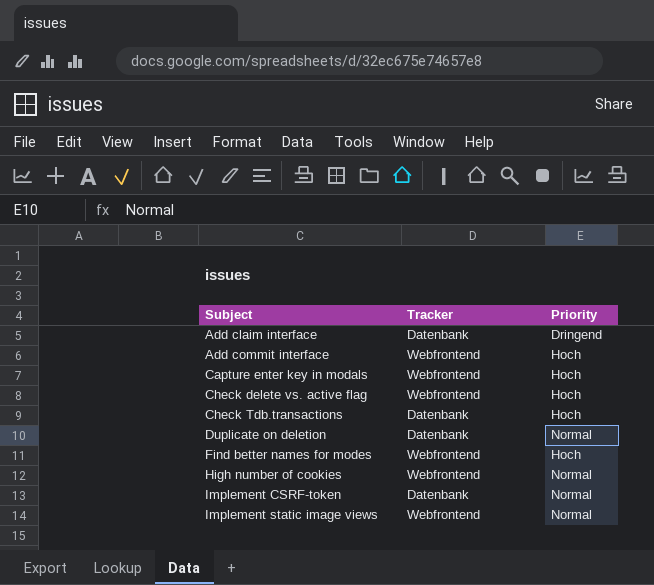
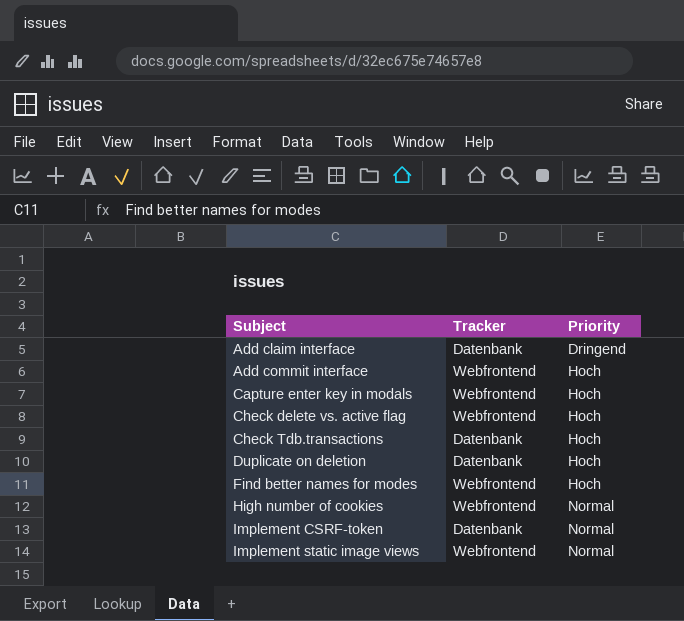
Duplicate on deletion | Priority: Normal -> Hoch

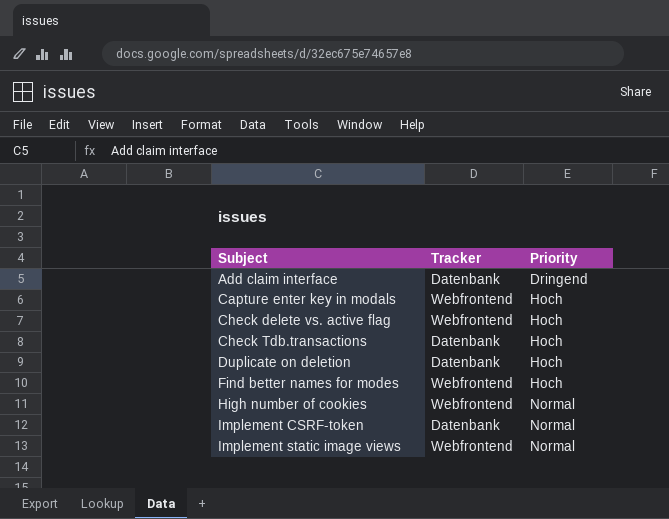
row Add commit interface: Webfrontend | Hoch -> none

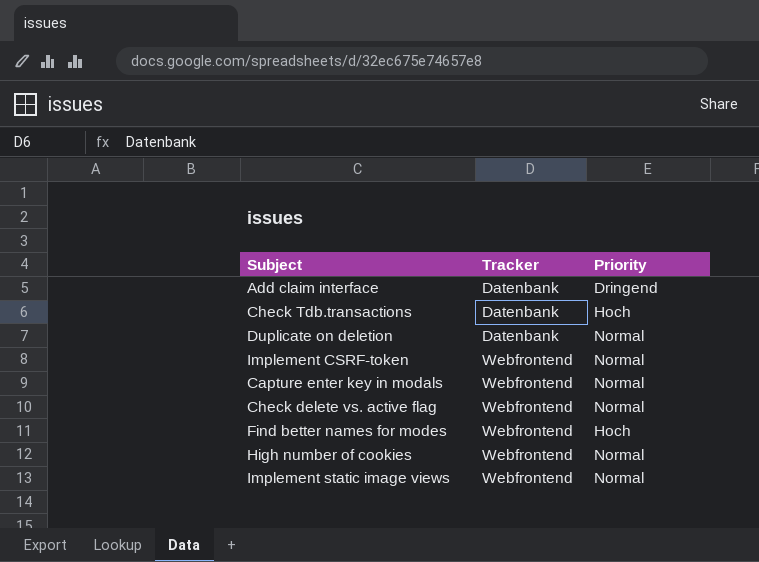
row order: Subject ascending -> Tracker ascending
Duplicate on deletion | Priority: Hoch -> Normal
Implement CSRF-token | Tracker: Datenbank -> Webfrontend
Capture enter key in modals | Priority: Hoch -> Normal
Check delete vs. active flag | Priority: Hoch -> Normal

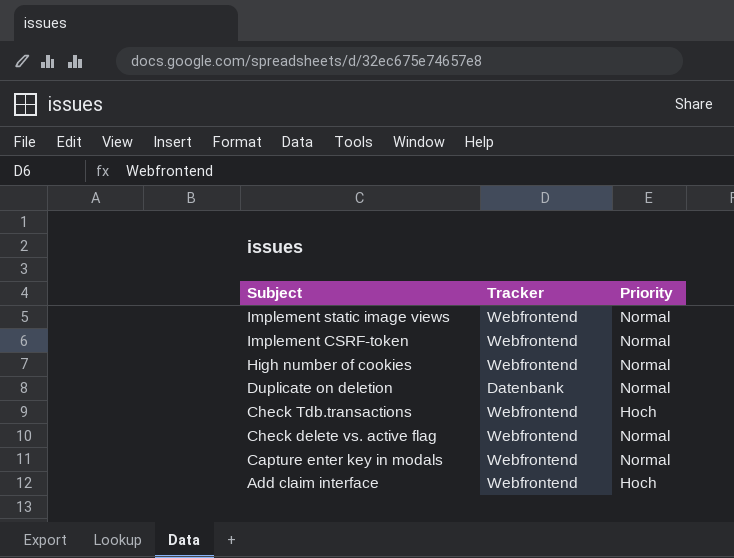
row order: Tracker ascending -> Subject descending
row Find better names for modes: Webfrontend | Hoch -> none
Check Tdb.transactions | Tracker: Datenbank -> Webfrontend
Add claim interface | Tracker: Datenbank -> Webfrontend
Add claim interface | Priority: Dringend -> Hoch

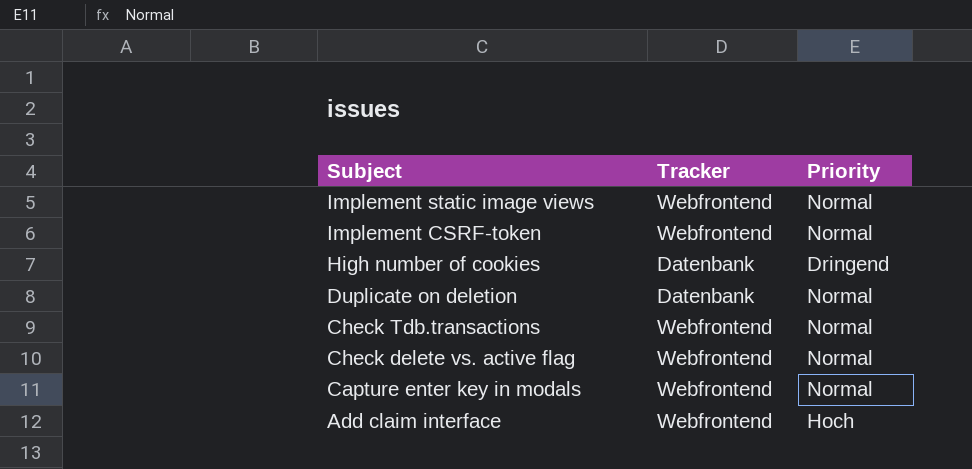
High number of cookies | Tracker: Webfrontend -> Datenbank
High number of cookies | Priority: Normal -> Dringend
Check Tdb.transactions | Priority: Hoch -> Normal

